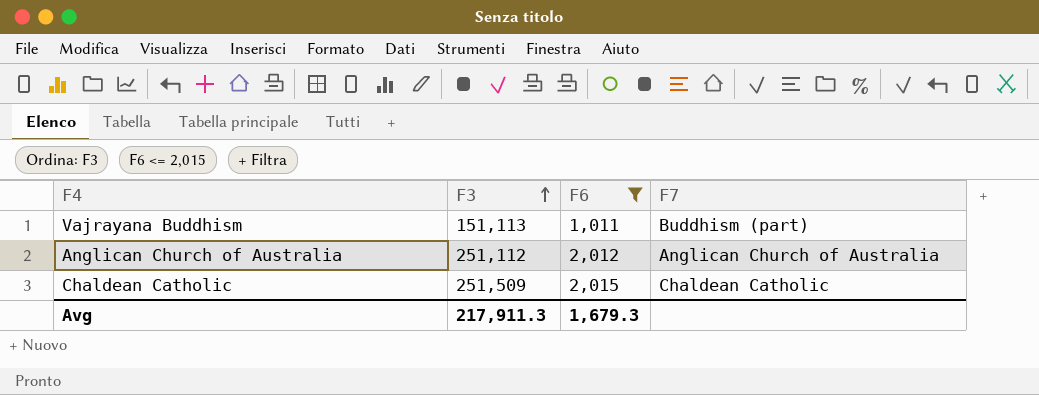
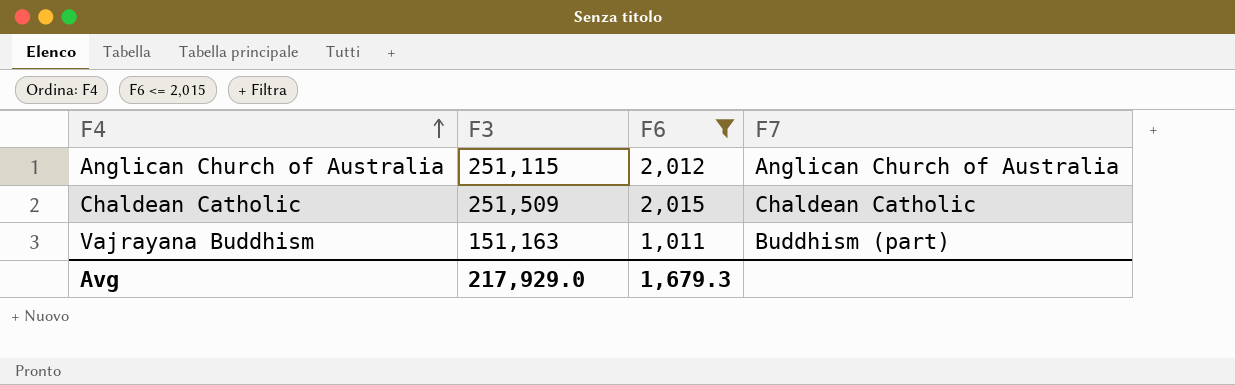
row order: F3 ascending -> F4 ascending
Anglican Church of Australia | F3: 251,112 -> 251,115
Vajrayana Buddhism | F3: 151,113 -> 151,163
Avg | F3: 217,911.3 -> 217,929.0

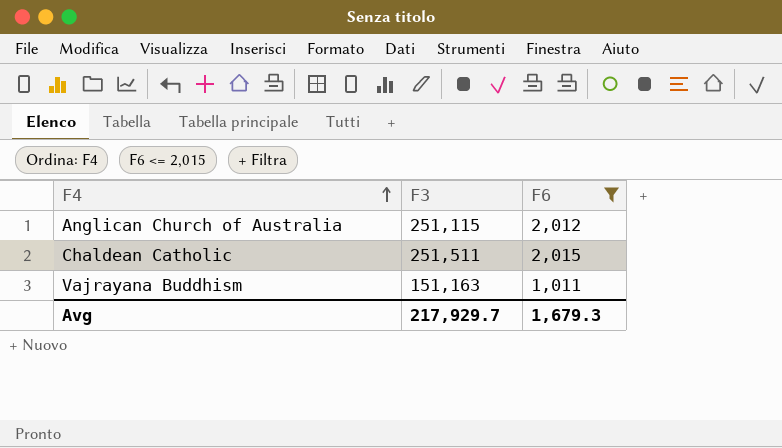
column F7 | position: 4 -> none
Chaldean Catholic | F3: 251,509 -> 251,511
Avg | F3: 217,929.0 -> 217,929.7

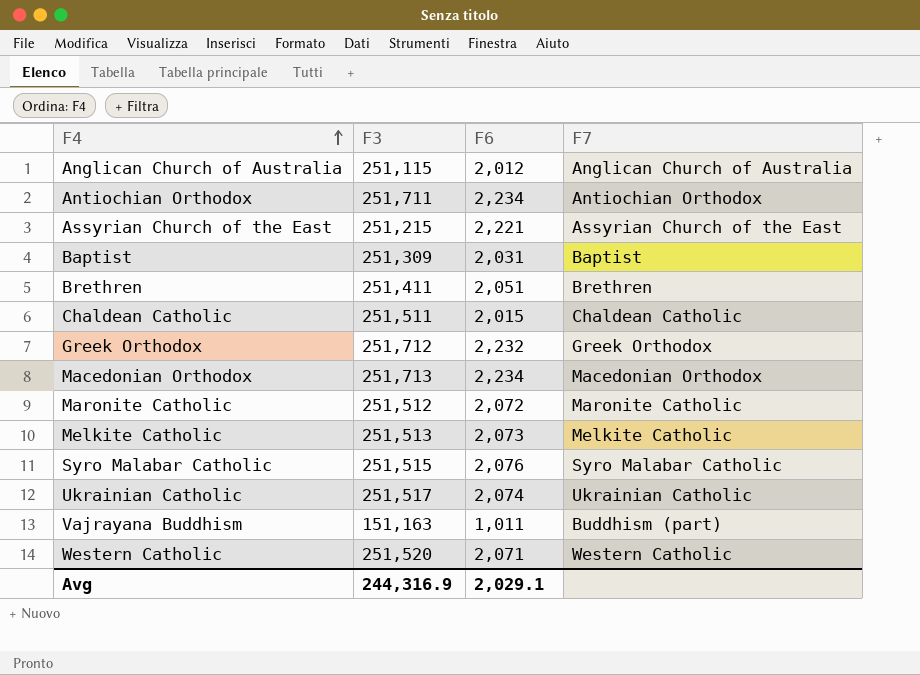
filter: F6 <= 2,015 -> none
column F7 | position: none -> 4
Avg | F3: 217,929.7 -> 244,316.9
Avg | F6: 1,679.3 -> 2,029.1

